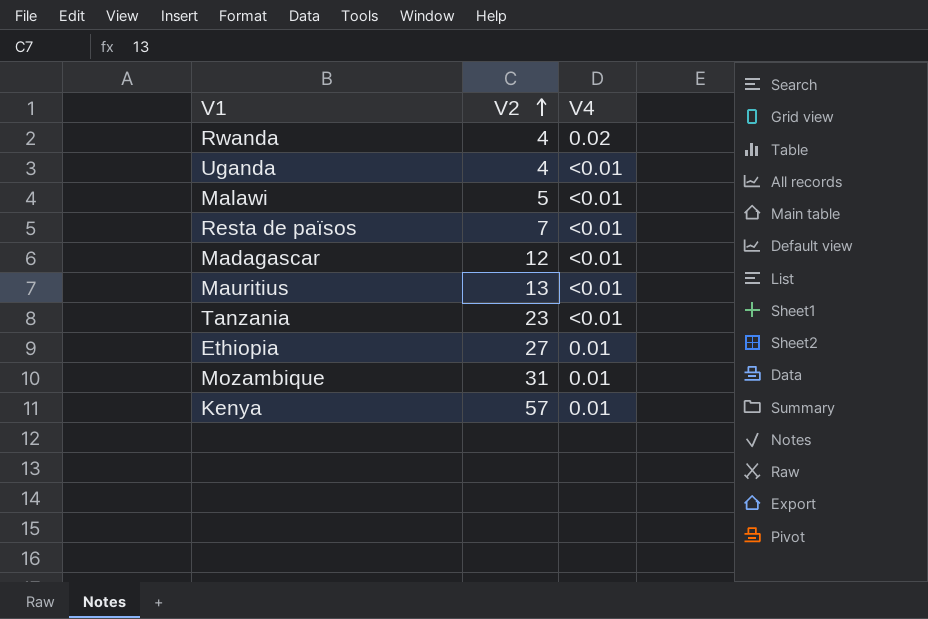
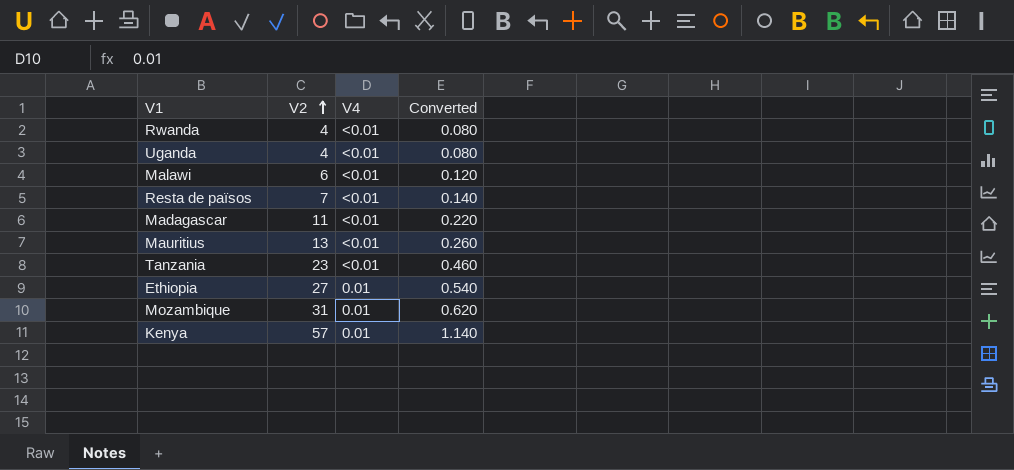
column Converted | formula: none -> [V2] * 0.02
Rwanda | V4: 0.02 -> <0.01
Malawi | V2: 5 -> 6
Madagascar | V2: 12 -> 11

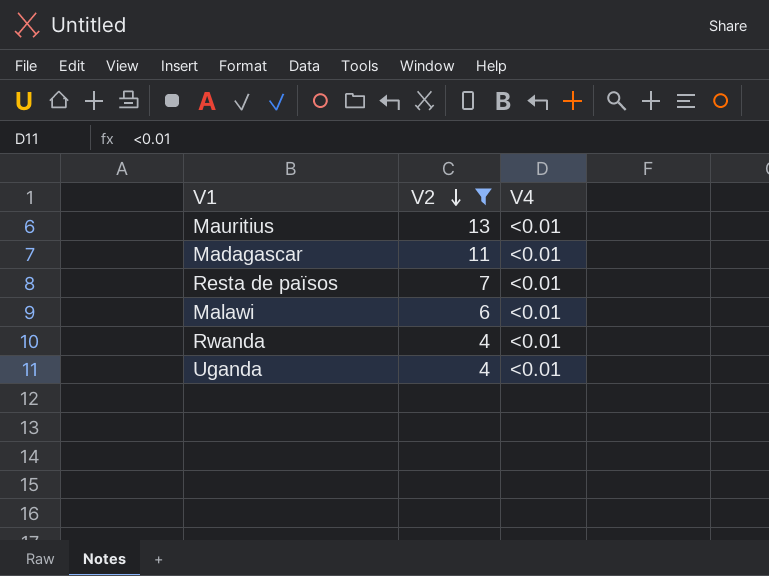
filter: none -> V2 <= 13
row order: V2 ascending -> V2 descending
column Converted | formula: [V2] * 0.02 -> none

